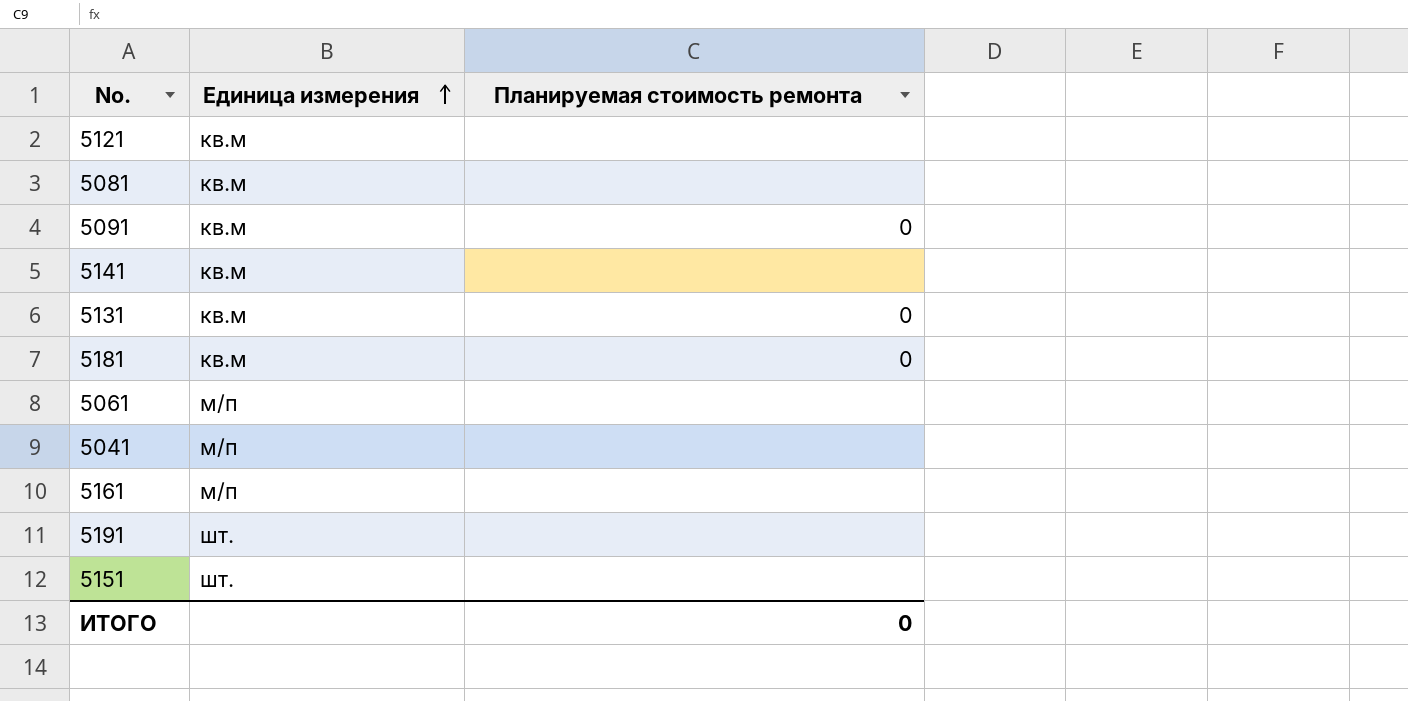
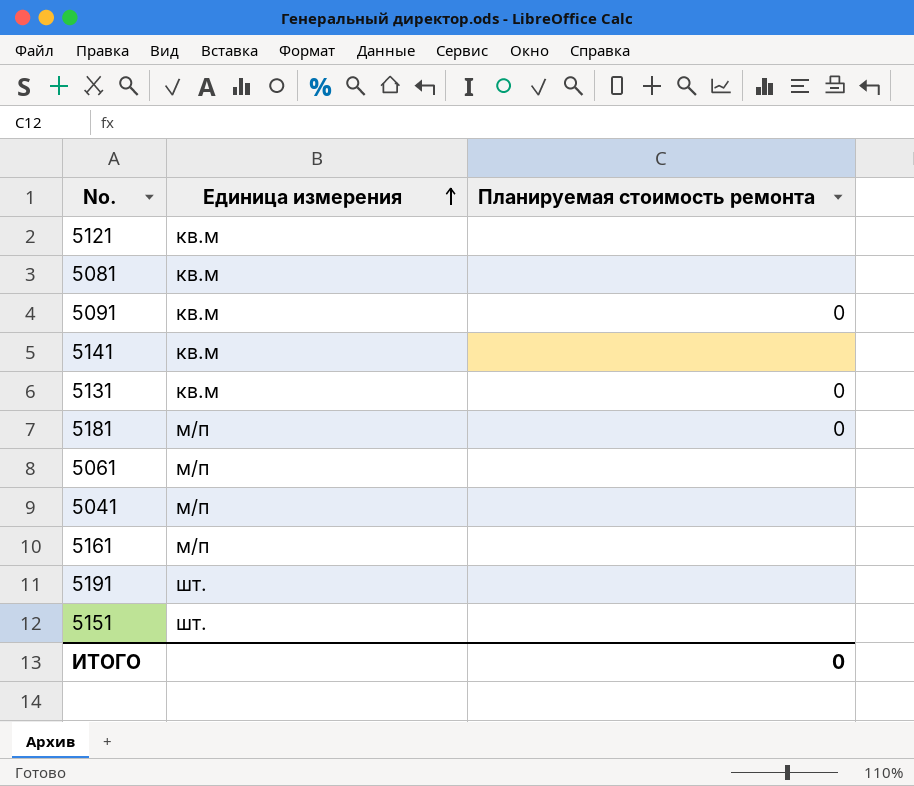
5181 | Единица измерения: кв.м -> м/п

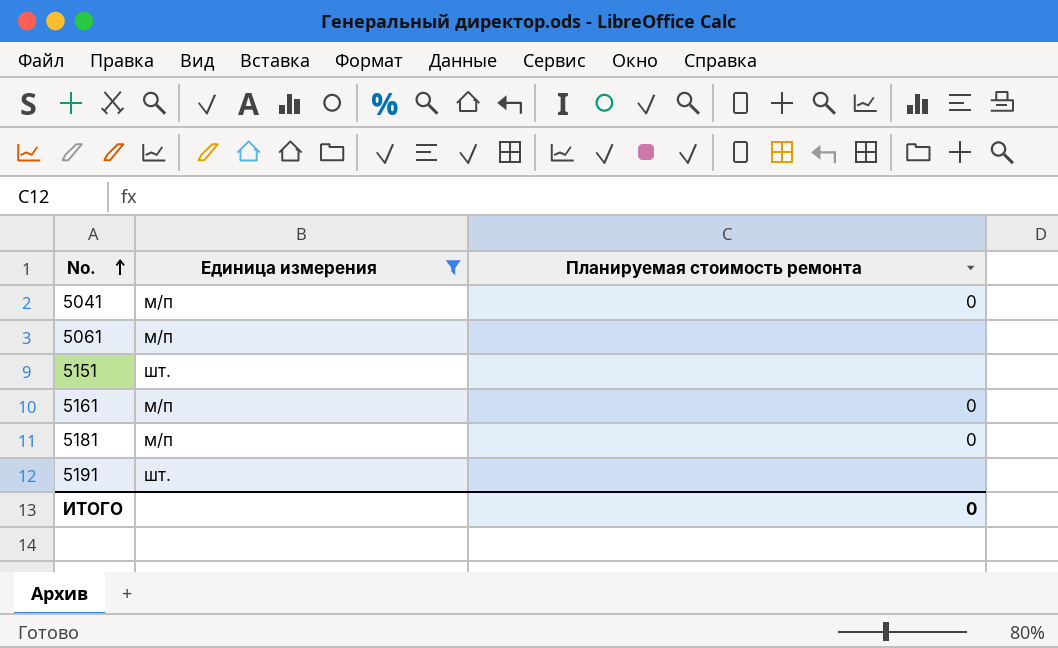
filter: none -> Единица измерения != кв.м
row order: Единица измерения ascending -> No. ascending
5041 | Планируемая стоимость ремонта: none -> 0
5161 | Планируемая стоимость ремонта: none -> 0

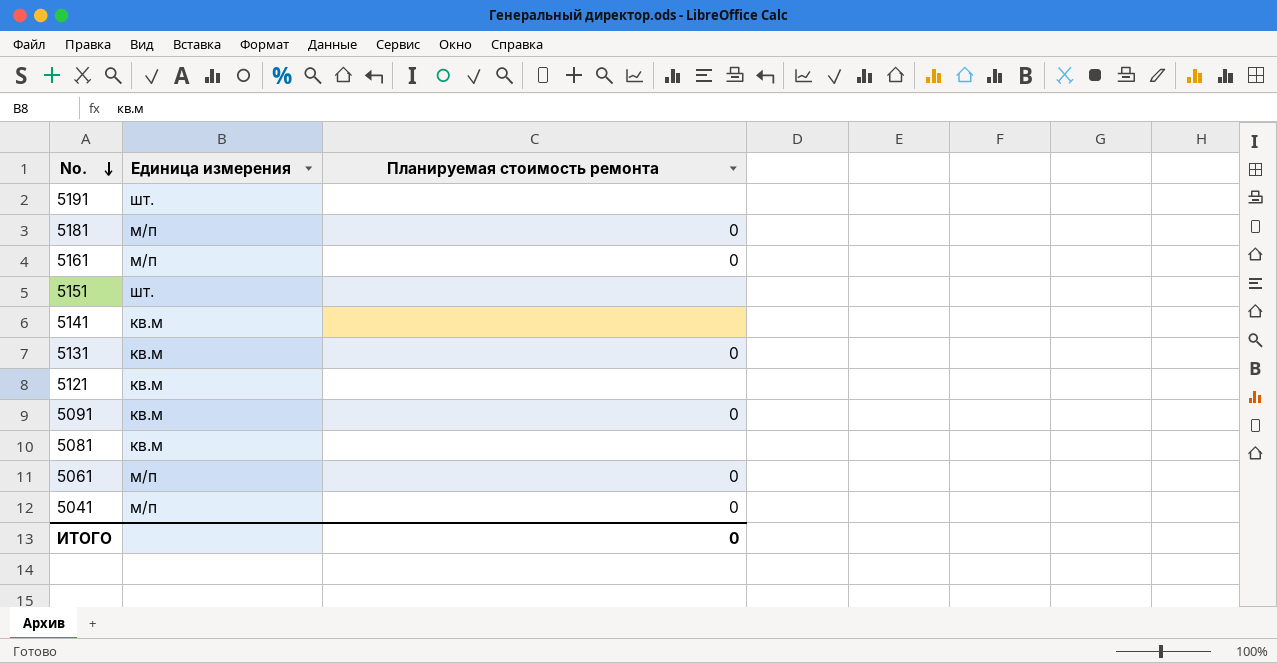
filter: Единица измерения != кв.м -> none
row order: No. ascending -> No. descending
5061 | Планируемая стоимость ремонта: none -> 0

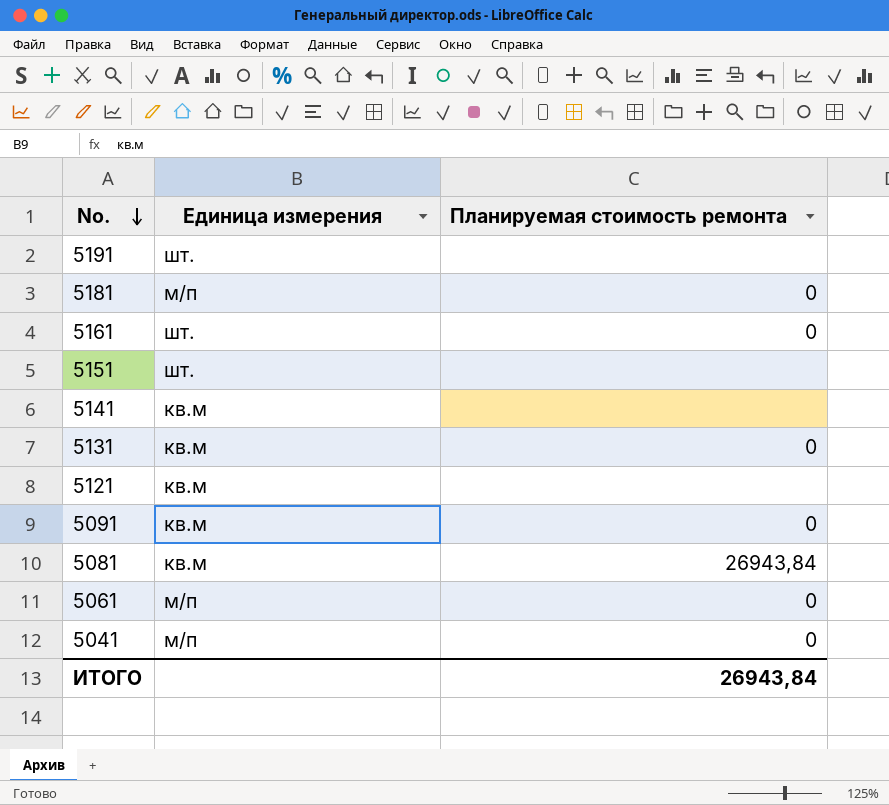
5161 | Единица измерения: м/п -> шт.
5081 | Планируемая стоимость ремонта: none -> 26943,84
ИТОГО | Планируемая стоимость ремонта: 0 -> 26943,84

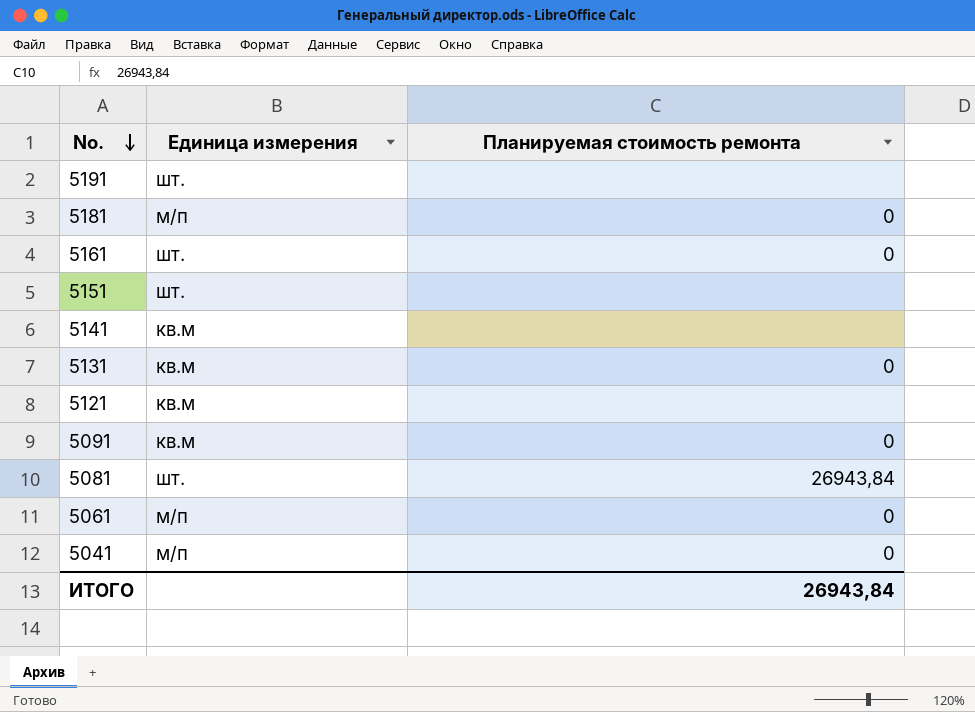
5081 | Единица измерения: кв.м -> шт.

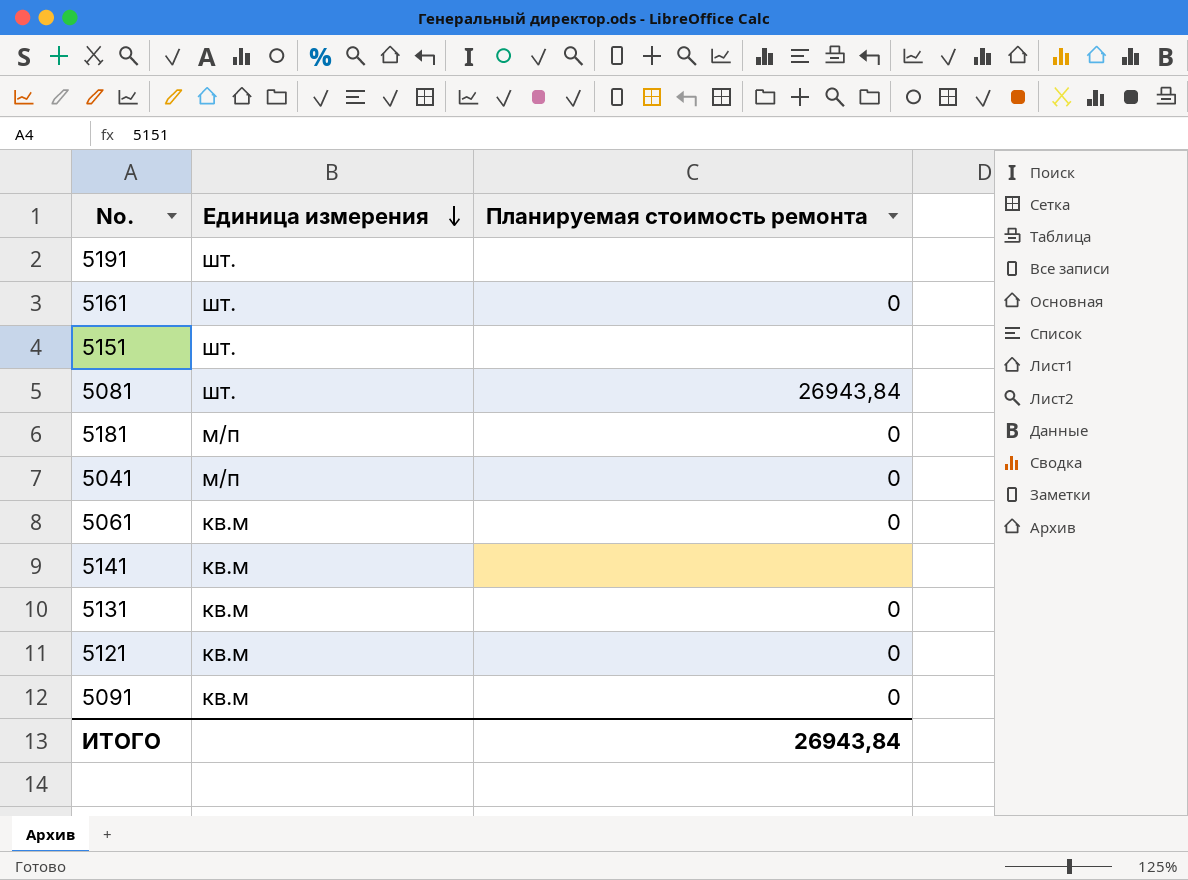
row order: No. descending -> Единица измерения descending
5061 | Единица измерения: м/п -> кв.м
5121 | Планируемая стоимость ремонта: none -> 0

